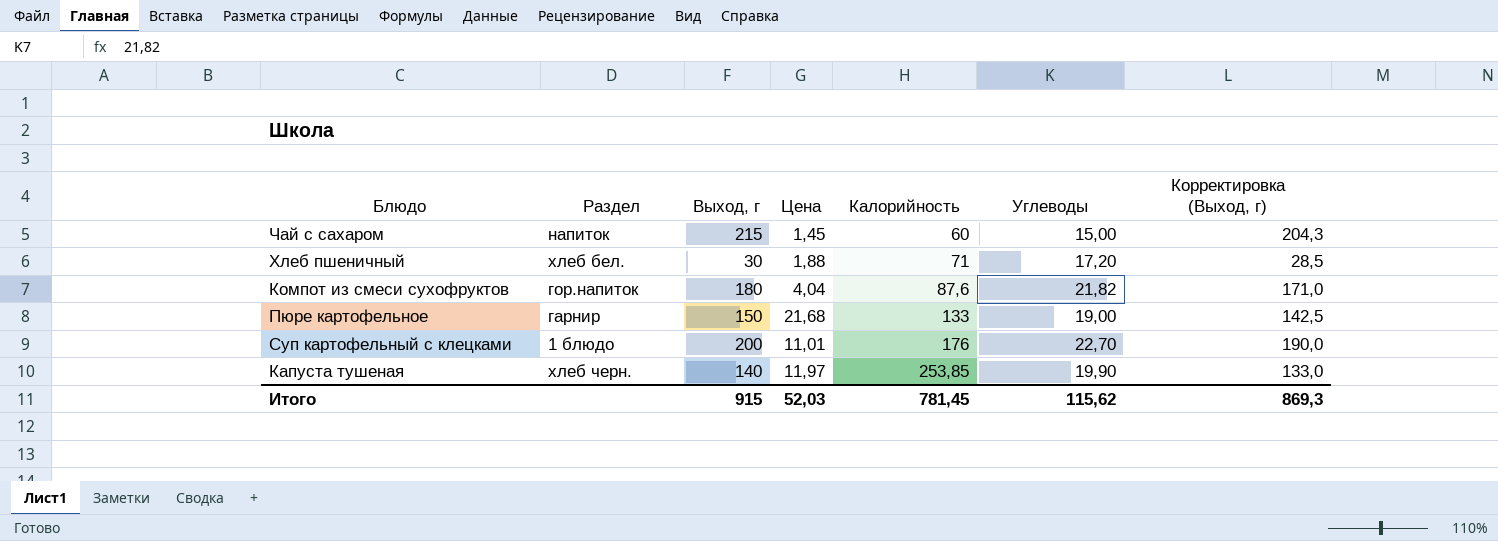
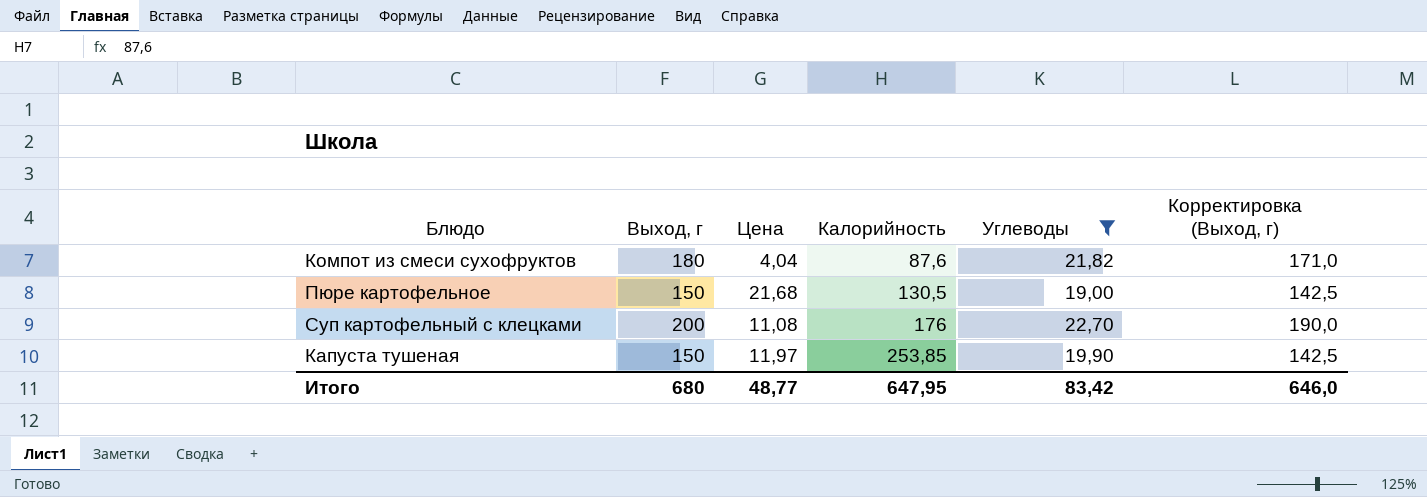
filter: none -> Углеводы >= 19,00
column Раздел | position: 2 -> none
Пюре картофельное | Калорийность: 133 -> 130,5
Суп картофельный с клецками | Цена: 11,01 -> 11,08
Капуста тушеная | Выход, г: 140 -> 150
Капуста тушеная | Корректировка (Выход, г): 133,0 -> 142,5
Итого | Выход, г: 915 -> 680
Итого | Цена: 52,03 -> 48,77
Итого | Калорийность: 781,45 -> 647,95
Итого | Углеводы: 115,62 -> 83,42
Итого | Корректировка (Выход, г): 869,3 -> 646,0

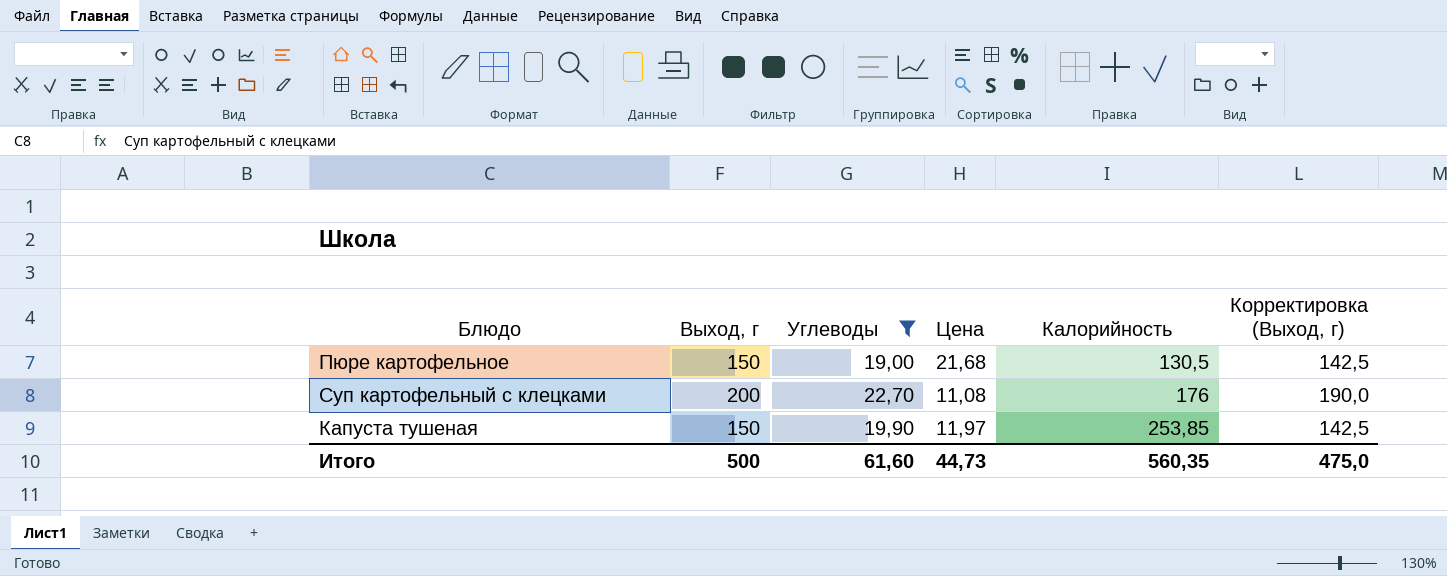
column Углеводы | position: 5 -> 3
row Компот из смеси сухофруктов: 180 | 4,04 | 87,6 | 21,82 | 171,0 -> none
Итого | Выход, г: 680 -> 500
Итого | Углеводы: 83,42 -> 61,60
Итого | Цена: 48,77 -> 44,73
Итого | Калорийность: 647,95 -> 560,35
Итого | Корректировка (Выход, г): 646,0 -> 475,0

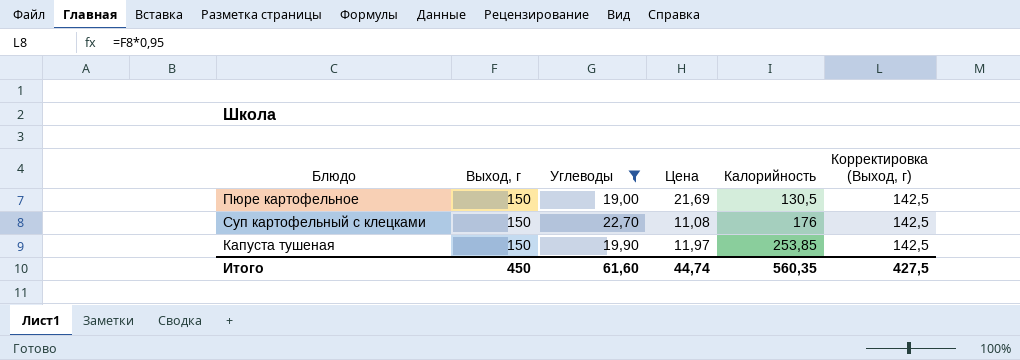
Пюре картофельное | Цена: 21,68 -> 21,69
Суп картофельный с клецками | Выход, г: 200 -> 150
Суп картофельный с клецками | Корректировка (Выход, г): 190,0 -> 142,5
Итого | Выход, г: 500 -> 450
Итого | Цена: 44,73 -> 44,74
Итого | Корректировка (Выход, г): 475,0 -> 427,5

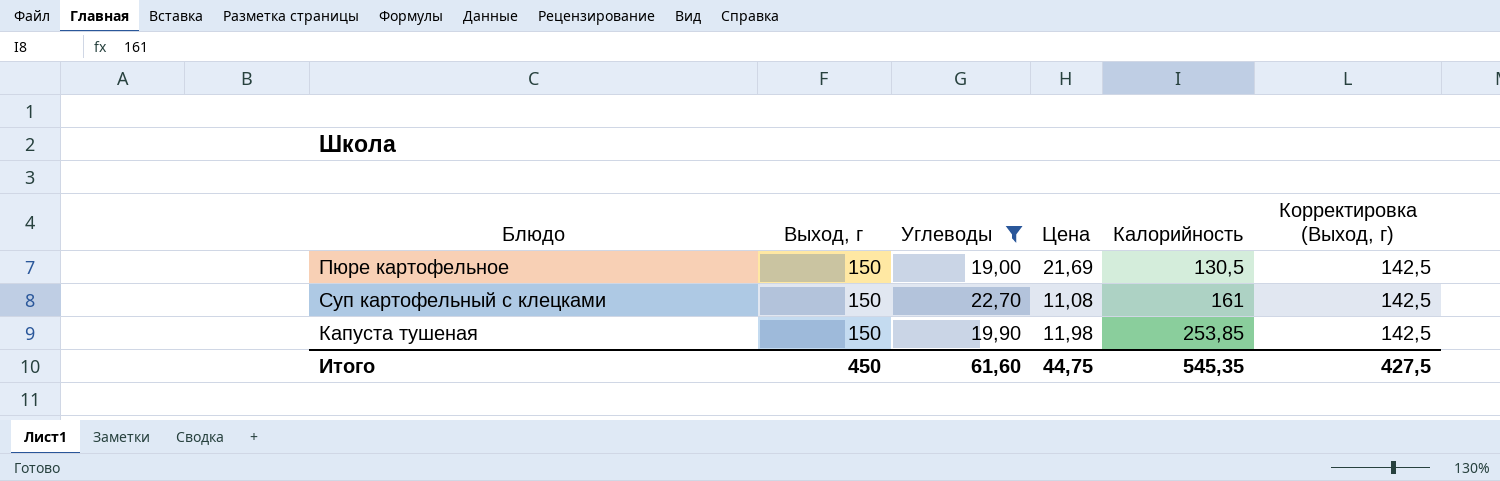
Суп картофельный с клецками | Калорийность: 176 -> 161
Капуста тушеная | Цена: 11,97 -> 11,98
Итого | Цена: 44,74 -> 44,75
Итого | Калорийность: 560,35 -> 545,35

